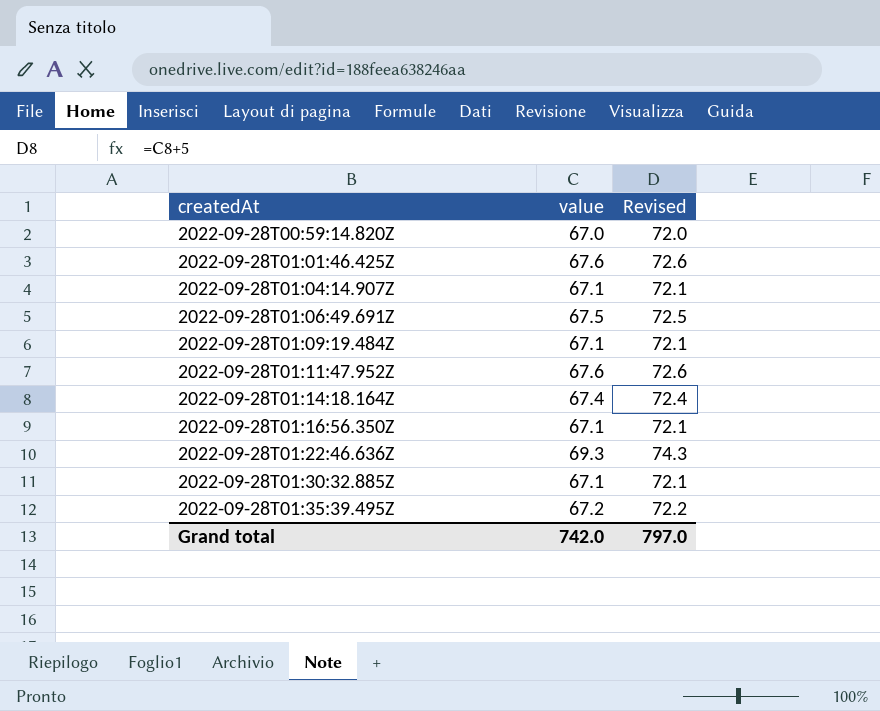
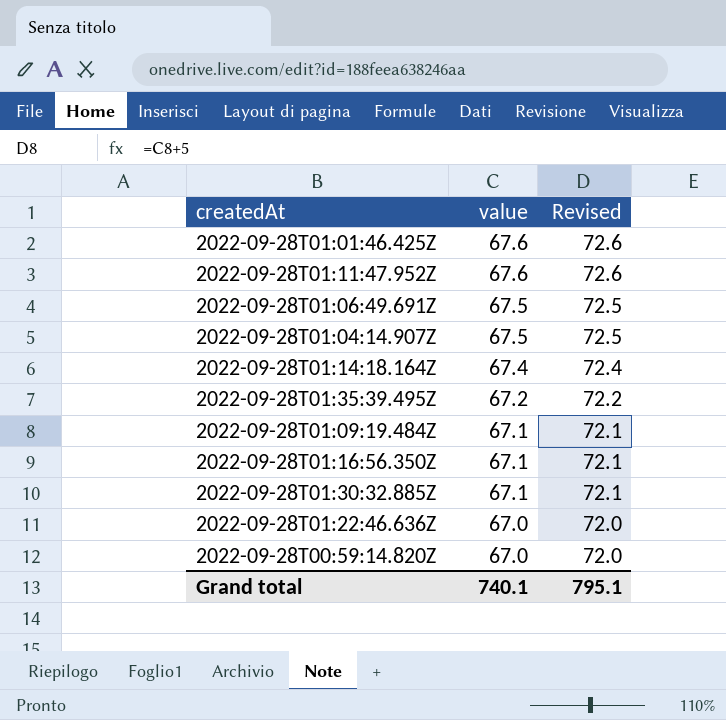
row order: createdAt ascending -> value descending
2022-09-28T01:04:14.907Z | value: 67.1 -> 67.5
2022-09-28T01:04:14.907Z | Revised: 72.1 -> 72.5
2022-09-28T01:22:46.636Z | value: 69.3 -> 67.0
2022-09-28T01:22:46.636Z | Revised: 74.3 -> 72.0
Grand total | value: 742.0 -> 740.1
Grand total | Revised: 797.0 -> 795.1

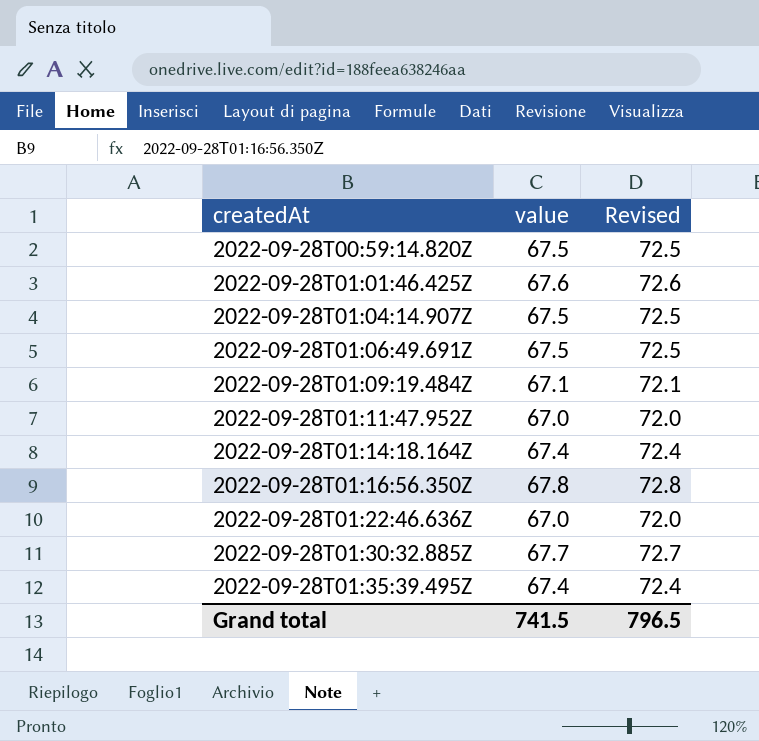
row order: value descending -> createdAt ascending
2022-09-28T00:59:14.820Z | value: 67.0 -> 67.5
2022-09-28T00:59:14.820Z | Revised: 72.0 -> 72.5
2022-09-28T01:11:47.952Z | value: 67.6 -> 67.0
2022-09-28T01:11:47.952Z | Revised: 72.6 -> 72.0
2022-09-28T01:16:56.350Z | value: 67.1 -> 67.8
2022-09-28T01:16:56.350Z | Revised: 72.1 -> 72.8
2022-09-28T01:30:32.885Z | value: 67.1 -> 67.7
2022-09-28T01:30:32.885Z | Revised: 72.1 -> 72.7
2022-09-28T01:35:39.495Z | value: 67.2 -> 67.4
2022-09-28T01:35:39.495Z | Revised: 72.2 -> 72.4
Grand total | value: 740.1 -> 741.5
Grand total | Revised: 795.1 -> 796.5

